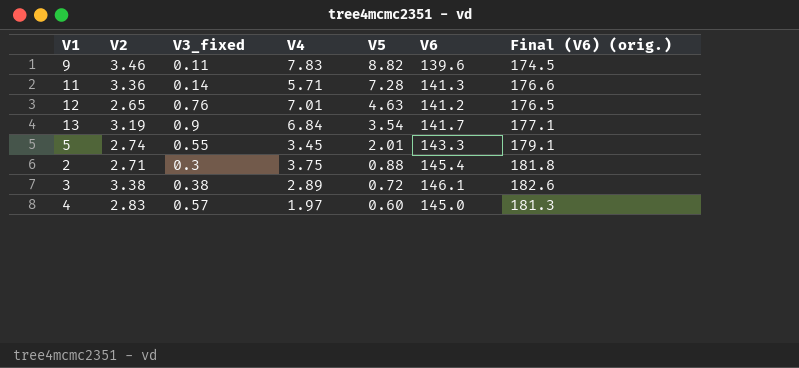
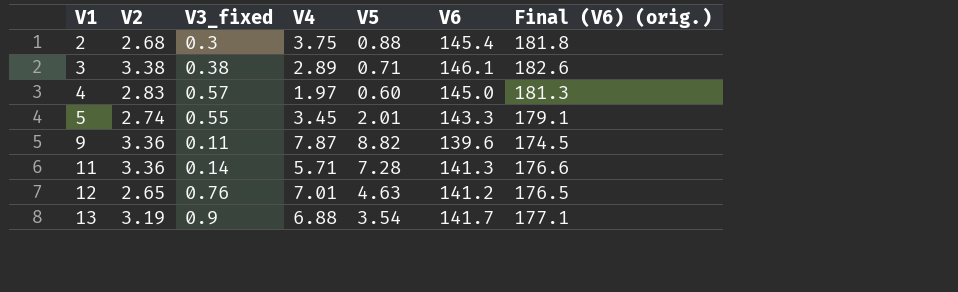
row order: V5 descending -> V1 ascending
2 | V2: 2.71 -> 2.68
3 | V5: 0.72 -> 0.71
9 | V2: 3.46 -> 3.36
9 | V4: 7.83 -> 7.87
13 | V4: 6.84 -> 6.88

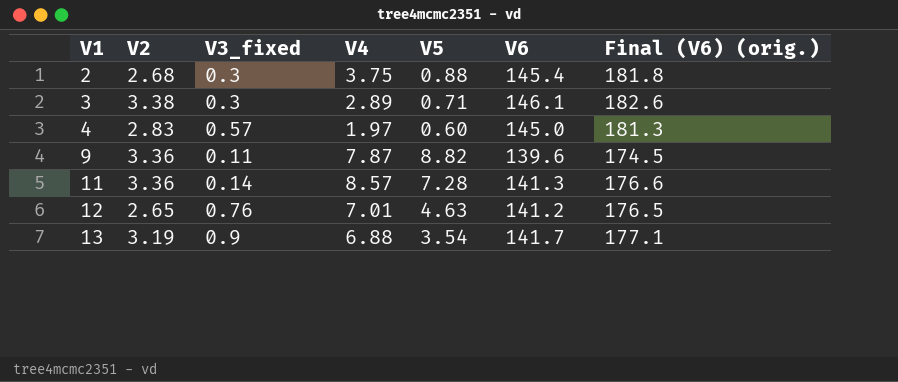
row 5: 2.74 | 0.55 | 3.45 | 2.01 | 143.3 | 179.1 -> none
3 | V3_fixed: 0.38 -> 0.3
11 | V4: 5.71 -> 8.57

